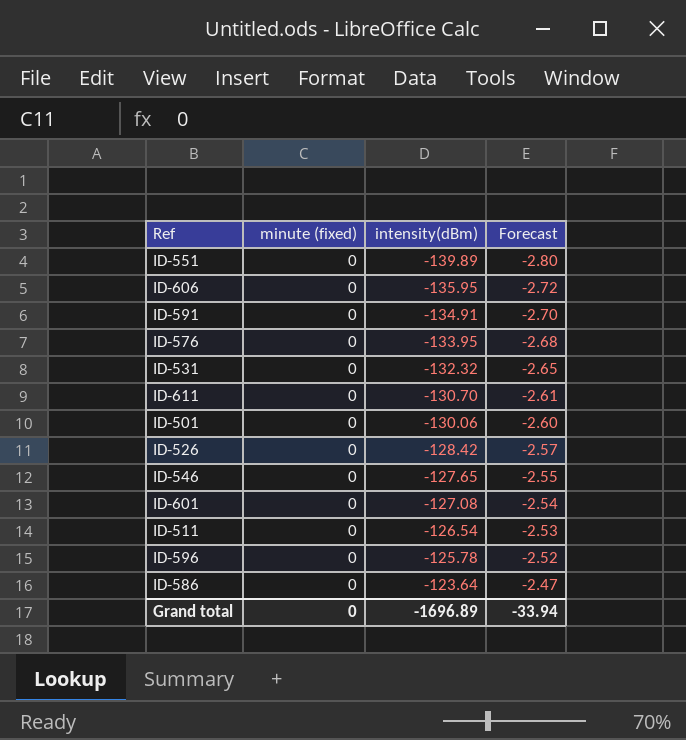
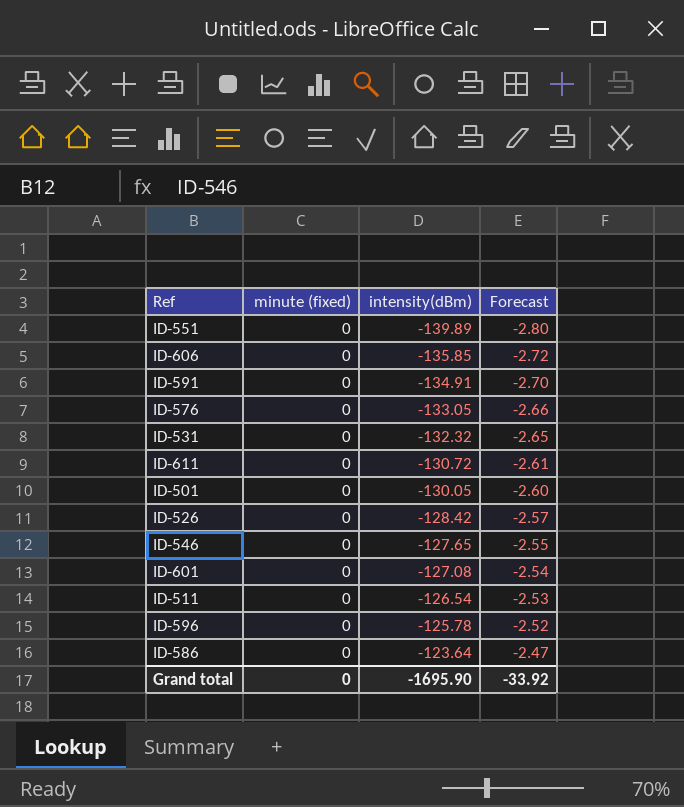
ID-606 | intensity(dBm): -135.95 -> -135.85
ID-576 | intensity(dBm): -133.95 -> -133.05
ID-576 | Forecast: -2.68 -> -2.66
ID-611 | intensity(dBm): -130.70 -> -130.72
ID-501 | intensity(dBm): -130.06 -> -130.05
Grand total | intensity(dBm): -1696.89 -> -1695.90
Grand total | Forecast: -33.94 -> -33.92

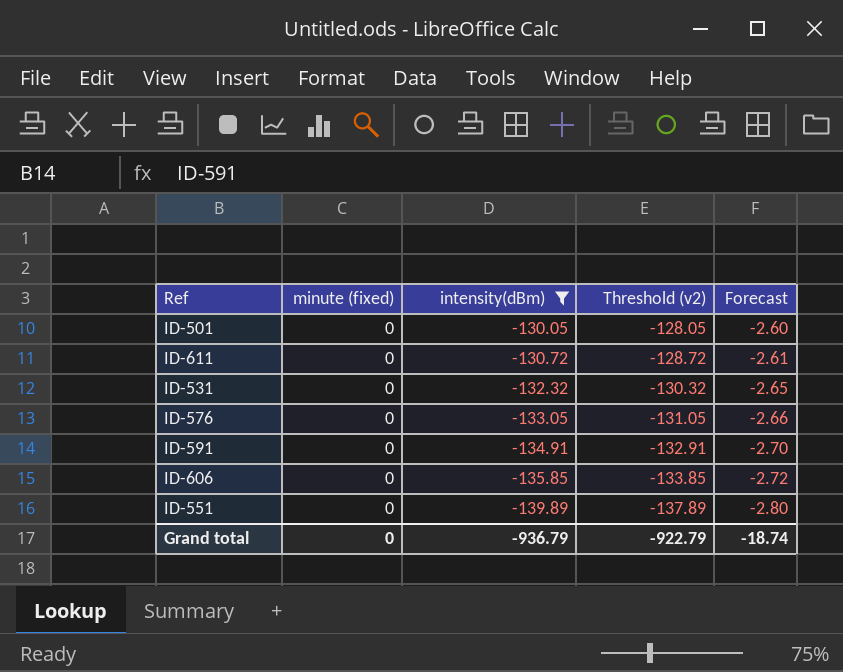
filter: none -> intensity(dBm) <= -130.05
row order: intensity(dBm) ascending -> intensity(dBm) descending
column Threshold (v2) | formula: none -> [intensity(dBm)] + 2
Grand total | intensity(dBm): -1695.90 -> -936.79
Grand total | Forecast: -33.92 -> -18.74

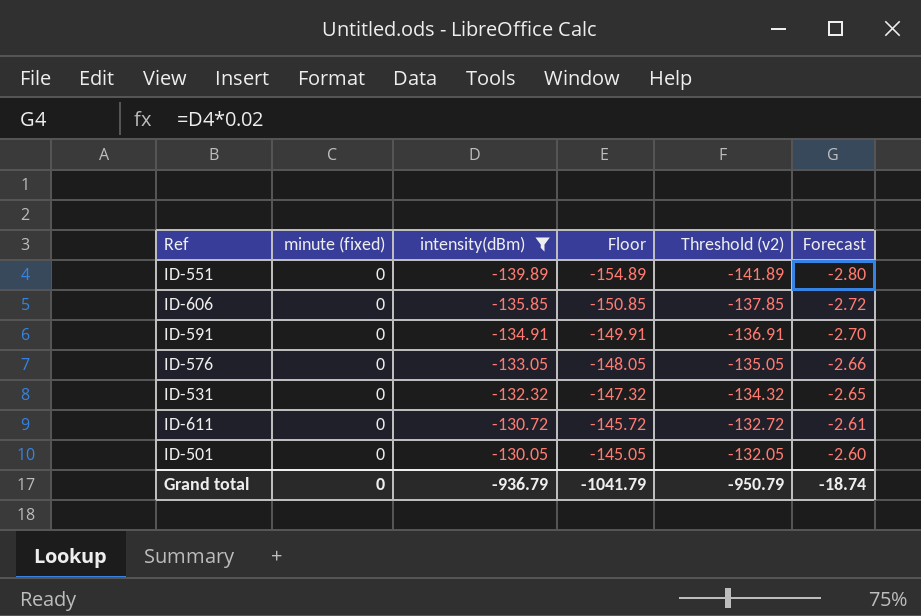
row order: intensity(dBm) descending -> intensity(dBm) ascending
column Floor | formula: none -> [intensity(dBm)] - 15
column Threshold (v2) | formula: [intensity(dBm)] + 2 -> [intensity(dBm)] - 2
Grand total | Threshold (v2): -922.79 -> -950.79

